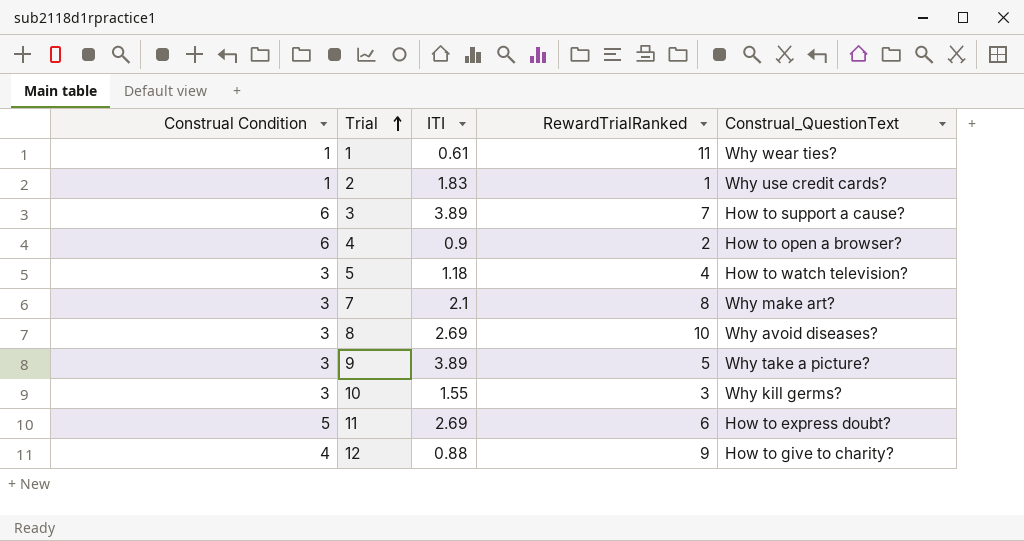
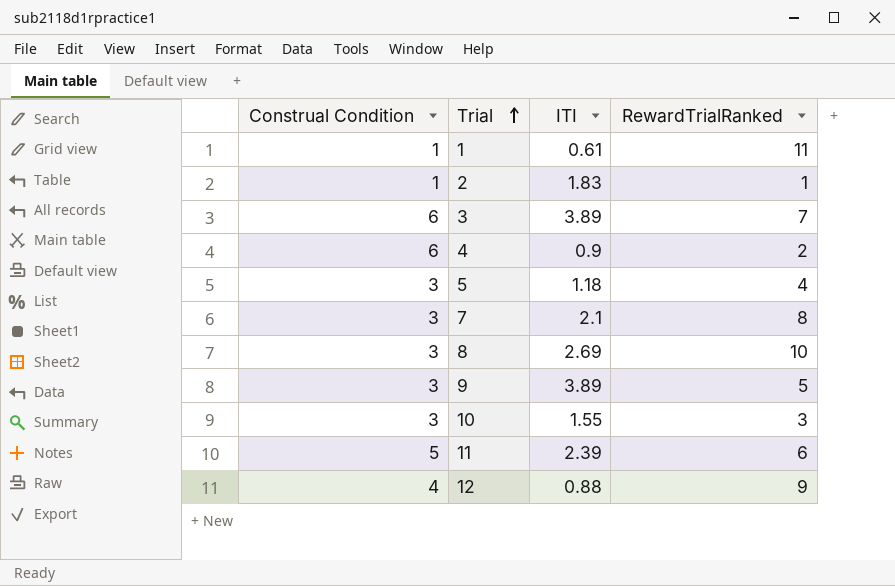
column Construal_QuestionText | position: 5 -> none
11 | ITI: 2.69 -> 2.39

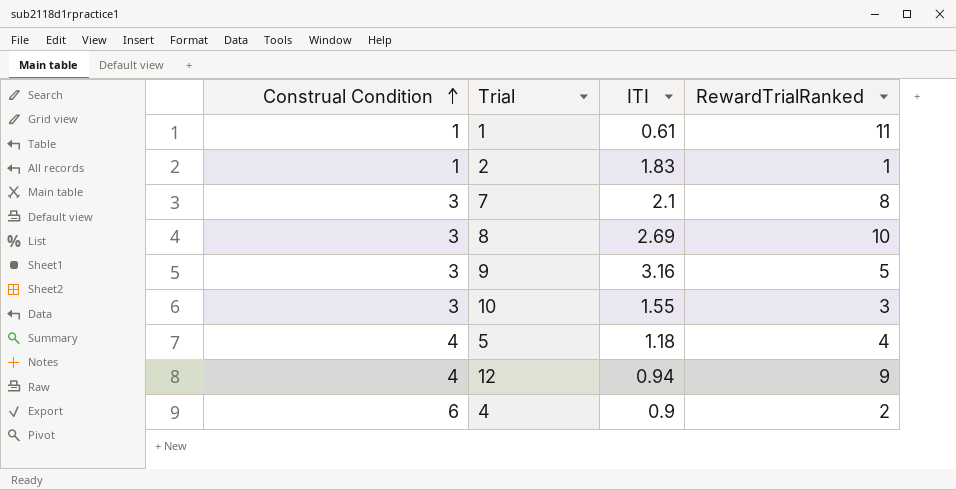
row order: Trial ascending -> Construal Condition ascending
row 3: 6 | 3.89 | 7 -> none
row 11: 5 | 2.39 | 6 -> none
9 | ITI: 3.89 -> 3.16
5 | Construal Condition: 3 -> 4
12 | ITI: 0.88 -> 0.94

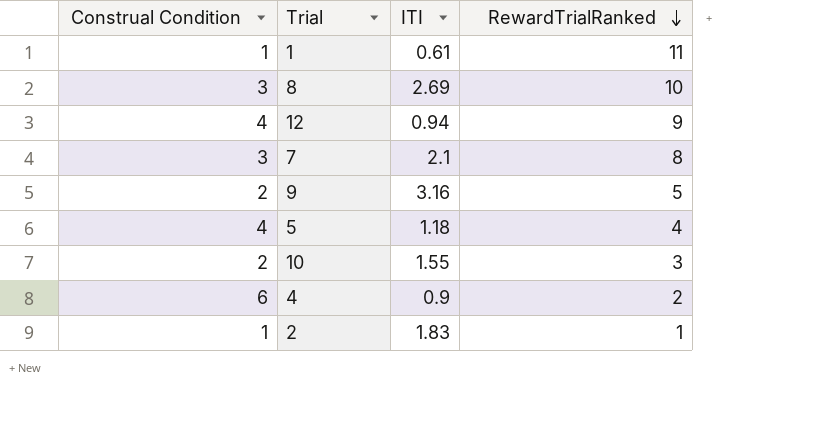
row order: Construal Condition ascending -> RewardTrialRanked descending
9 | Construal Condition: 3 -> 2
10 | Construal Condition: 3 -> 2

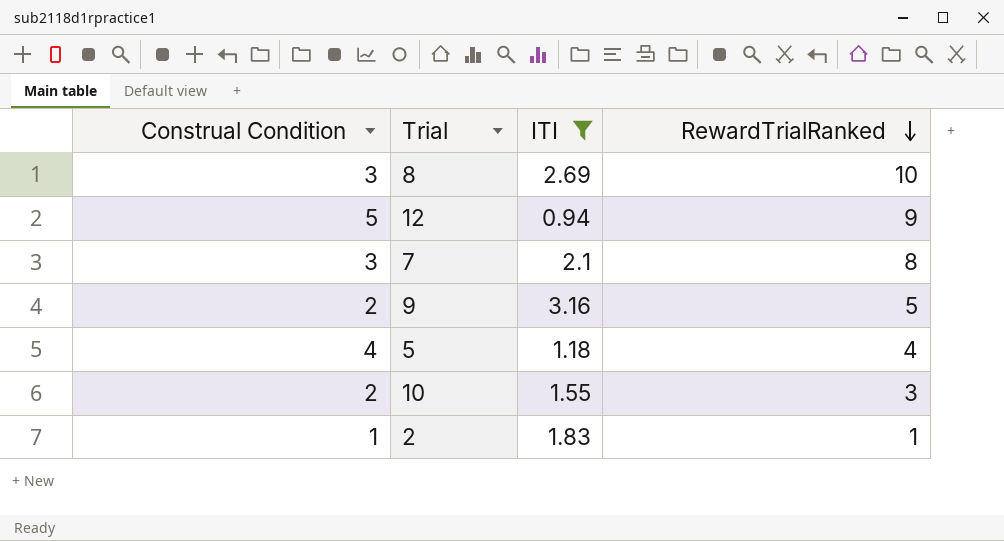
filter: none -> ITI >= 0.94
12 | Construal Condition: 4 -> 5

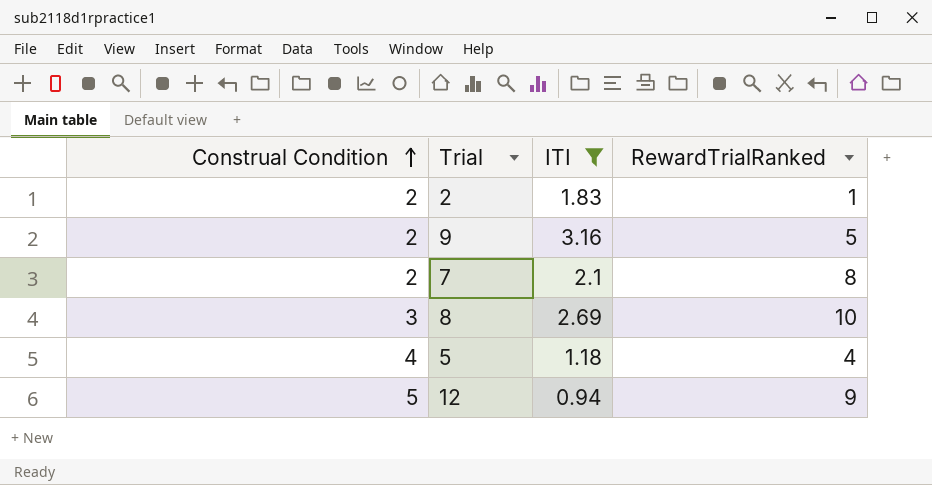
row order: RewardTrialRanked descending -> Construal Condition ascending
row 10: 2 | 1.55 | 3 -> none
2 | Construal Condition: 1 -> 2
7 | Construal Condition: 3 -> 2

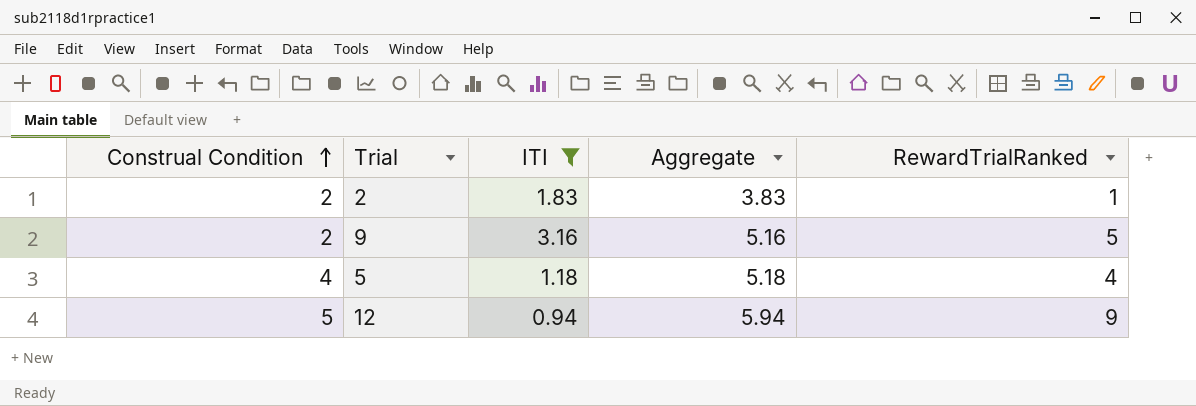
column Aggregate | formula: none -> [Construal Condition] + [ITI]
row 7: 2 | 2.1 | 8 -> none
row 8: 3 | 2.69 | 10 -> none

